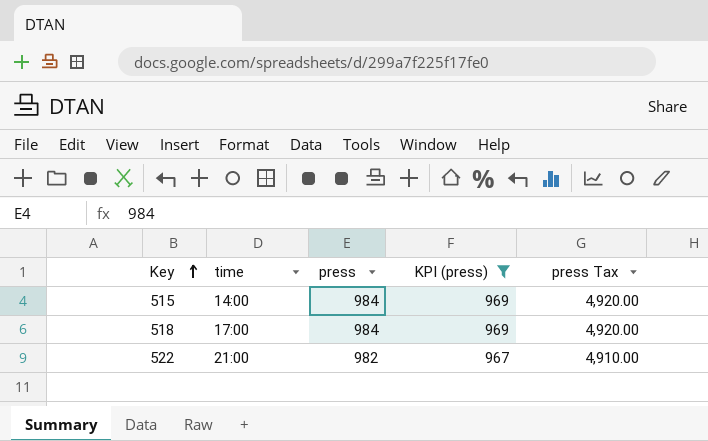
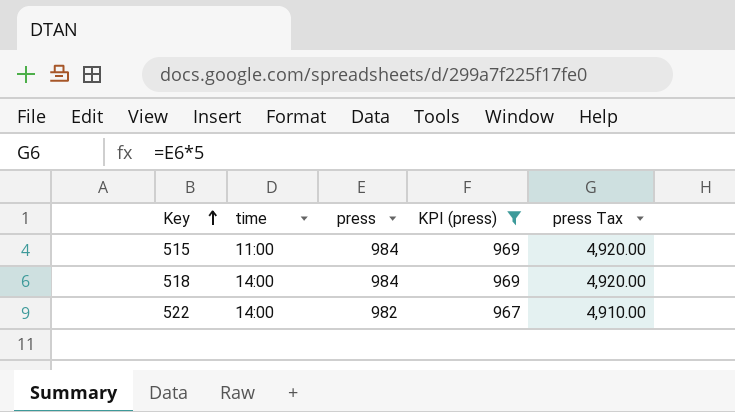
515 | time: 14:00 -> 11:00
518 | time: 17:00 -> 14:00
522 | time: 21:00 -> 14:00

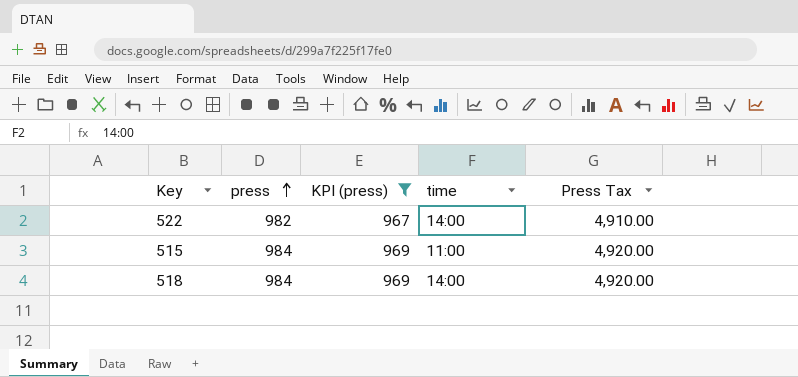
row order: Key ascending -> press ascending
column time | position: 2 -> 4
column name: press Tax -> Press Tax

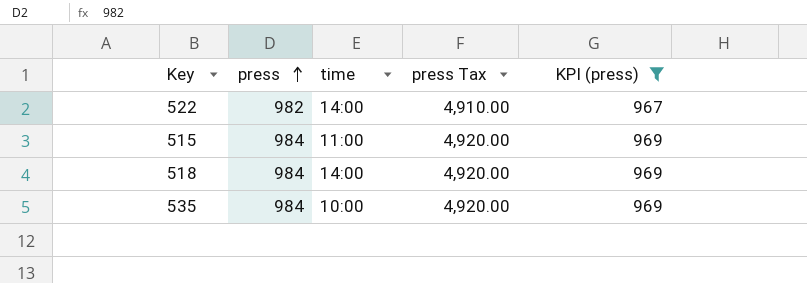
column name: Press Tax -> press Tax
column KPI (press) | position: 3 -> 5
row 535: none -> 984 | 10:00 | 4,920.00 | 969

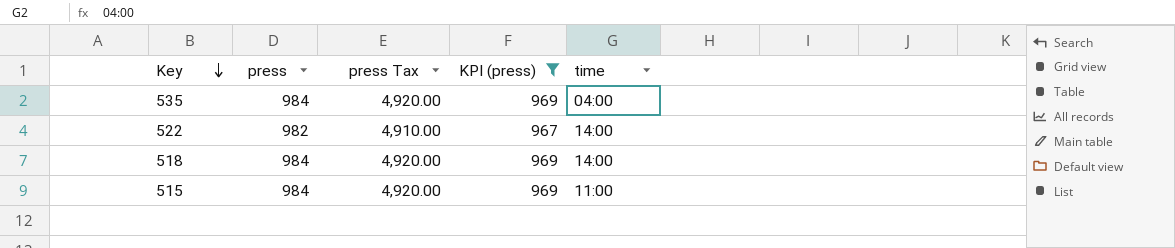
row order: press ascending -> Key descending
column time | position: 3 -> 5
535 | time: 10:00 -> 04:00

